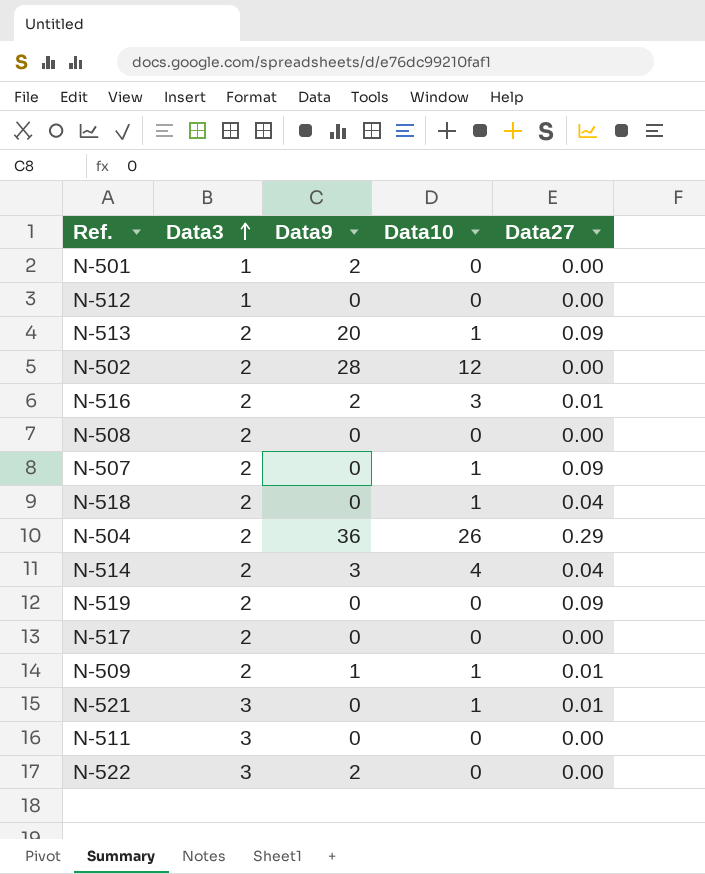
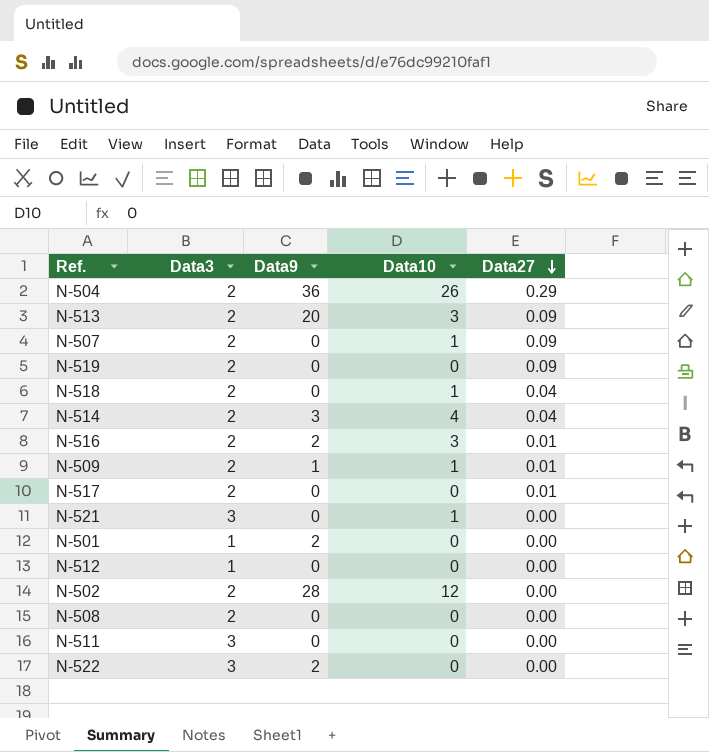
row order: Data3 ascending -> Data27 descending
N-513 | Data10: 1 -> 3
N-517 | Data27: 0.00 -> 0.01
N-521 | Data27: 0.01 -> 0.00

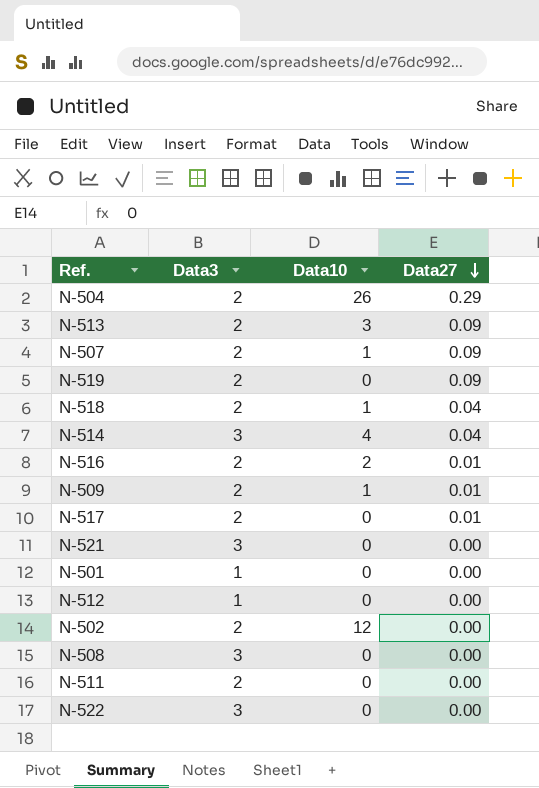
column Data9 | position: 3 -> none
N-514 | Data3: 2 -> 3
N-516 | Data10: 3 -> 2
N-521 | Data10: 1 -> 0
N-508 | Data3: 2 -> 3
N-511 | Data3: 3 -> 2

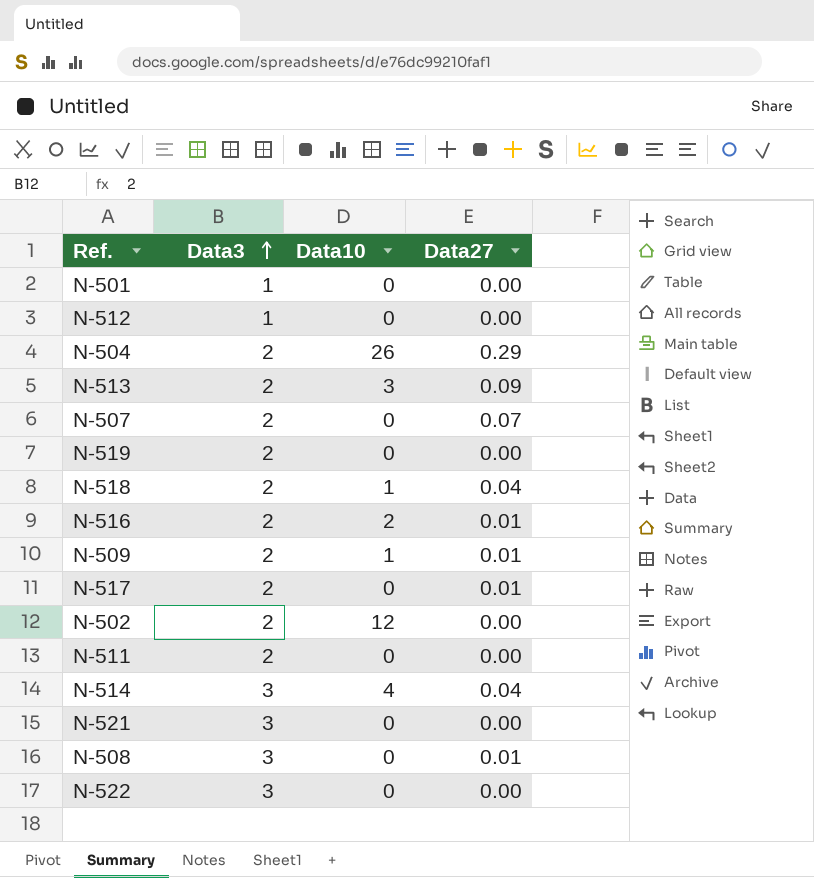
row order: Data27 descending -> Data3 ascending
N-507 | Data10: 1 -> 0
N-507 | Data27: 0.09 -> 0.07
N-519 | Data27: 0.09 -> 0.00
N-508 | Data27: 0.00 -> 0.01

